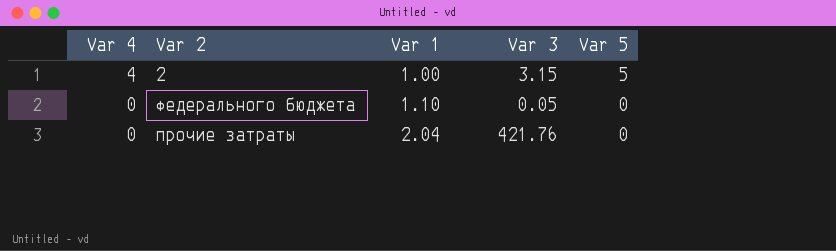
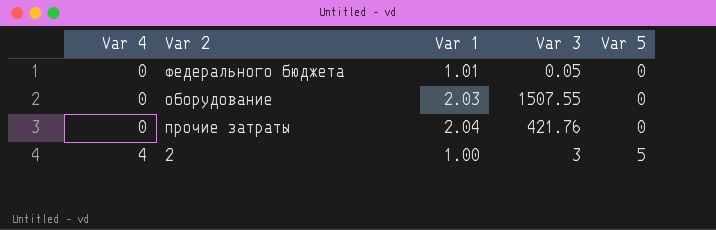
row order: Var 4 descending -> Var 4 ascending
федерального бюджета | Var 1: 1.10 -> 1.01
row оборудование: none -> 0 | 2.03 | 1507.55 | 0
2 | Var 3: 3.15 -> 3

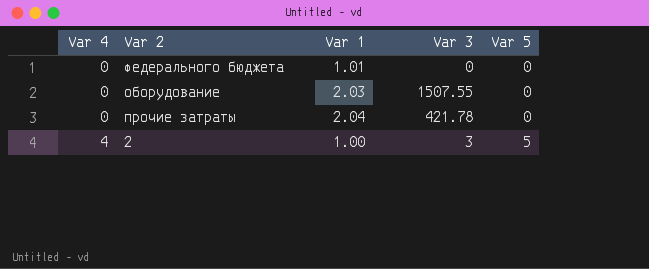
федерального бюджета | Var 3: 0.05 -> 0
прочие затраты | Var 3: 421.76 -> 421.78

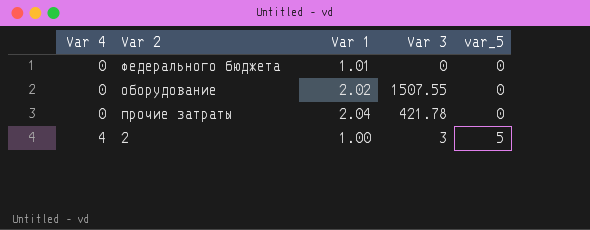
column name: Var 5 -> var_5
оборудование | Var 1: 2.03 -> 2.02

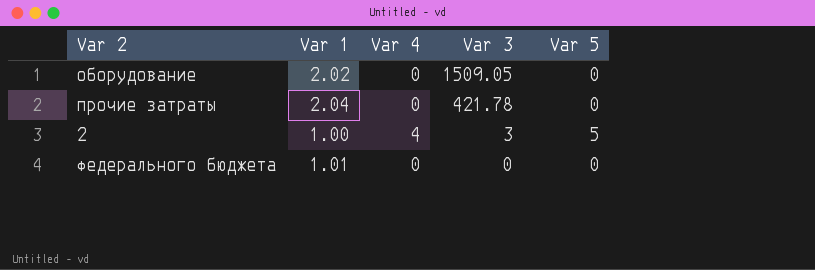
row order: Var 4 ascending -> Var 3 descending
column Var 4 | position: 1 -> 3
column name: var_5 -> Var 5
оборудование | Var 3: 1507.55 -> 1509.05

